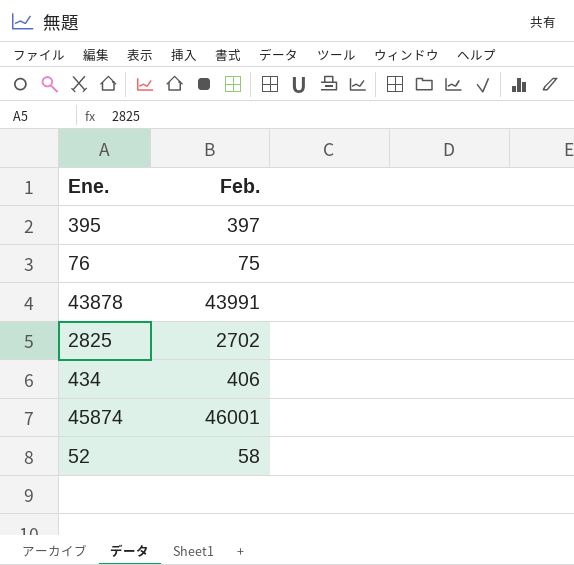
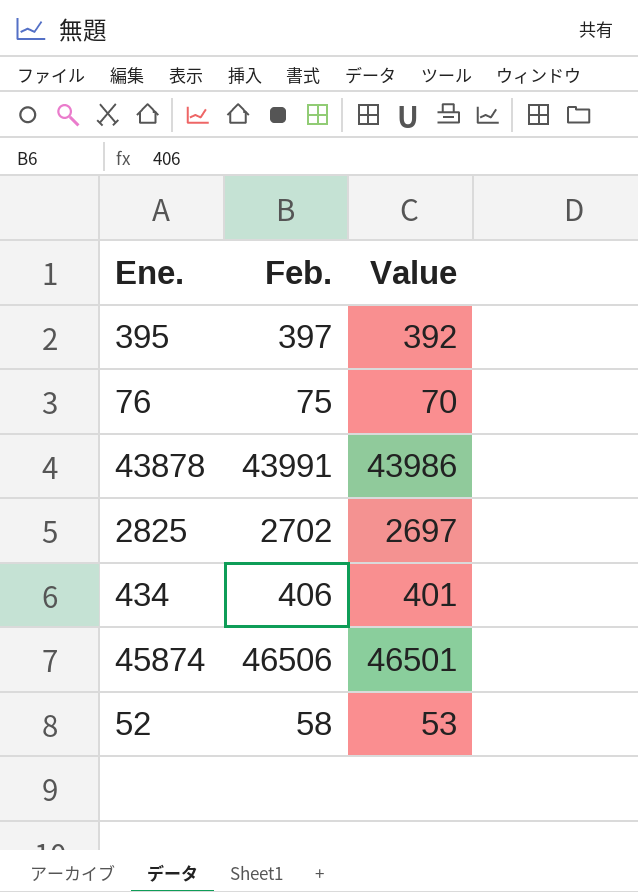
column Value | formula: none -> [Feb.] - 5
45874 | Feb.: 46001 -> 46506

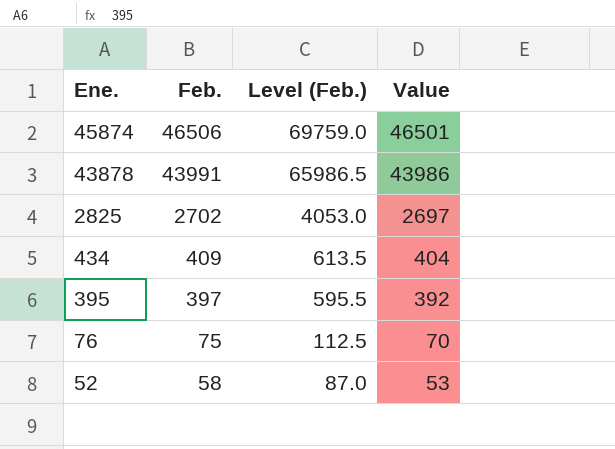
row order: none -> Ene. descending
column Level (Feb.) | formula: none -> [Feb.] * 1.5
434 | Feb.: 406 -> 409
434 | Value: 401 -> 404

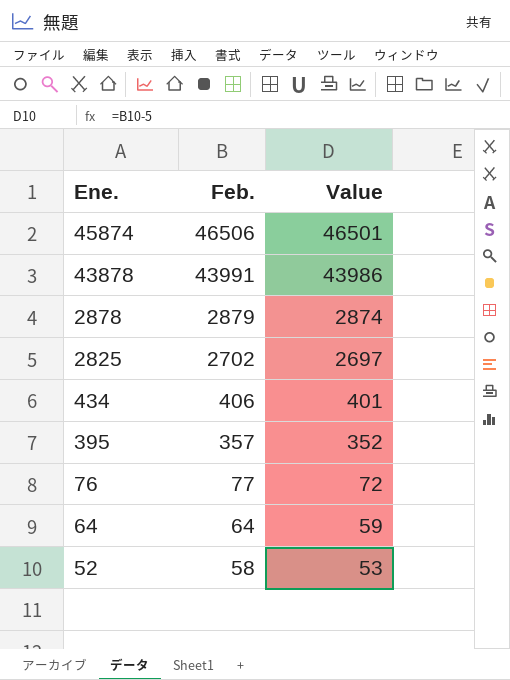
column Level (Feb.) | formula: [Feb.] * 1.5 -> none
row 2878: none -> 2879 | 2874
434 | Feb.: 409 -> 406
434 | Value: 404 -> 401
395 | Feb.: 397 -> 357
395 | Value: 392 -> 352
76 | Feb.: 75 -> 77
76 | Value: 70 -> 72
row 64: none -> 64 | 59

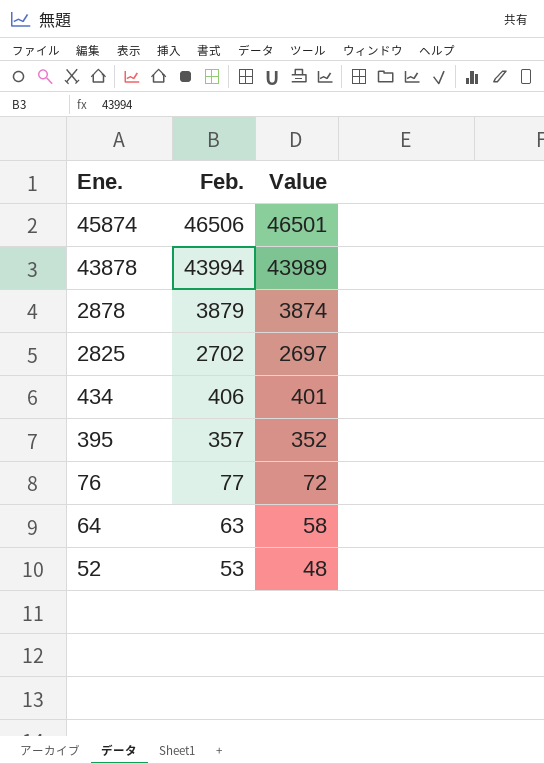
43878 | Feb.: 43991 -> 43994
43878 | Value: 43986 -> 43989
2878 | Feb.: 2879 -> 3879
2878 | Value: 2874 -> 3874
64 | Feb.: 64 -> 63
64 | Value: 59 -> 58
52 | Feb.: 58 -> 53
52 | Value: 53 -> 48

